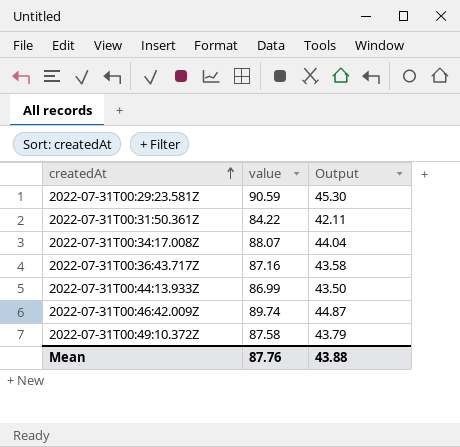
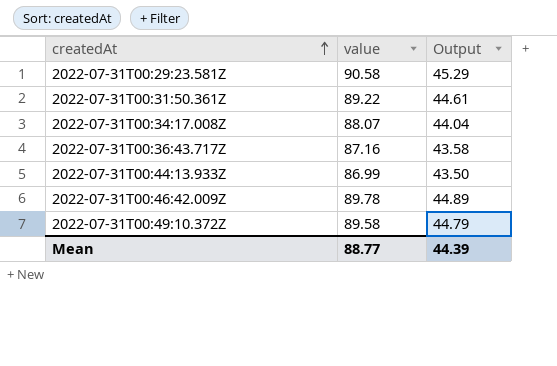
2022-07-31T00:29:23.581Z | value: 90.59 -> 90.58
2022-07-31T00:29:23.581Z | Output: 45.30 -> 45.29
2022-07-31T00:31:50.361Z | value: 84.22 -> 89.22
2022-07-31T00:31:50.361Z | Output: 42.11 -> 44.61
2022-07-31T00:46:42.009Z | value: 89.74 -> 89.78
2022-07-31T00:46:42.009Z | Output: 44.87 -> 44.89
2022-07-31T00:49:10.372Z | value: 87.58 -> 89.58
2022-07-31T00:49:10.372Z | Output: 43.79 -> 44.79
Mean | value: 87.76 -> 88.77
Mean | Output: 43.88 -> 44.39

